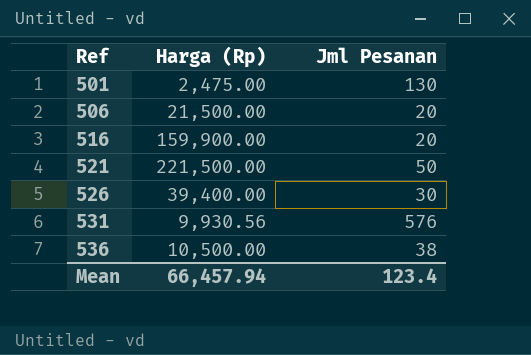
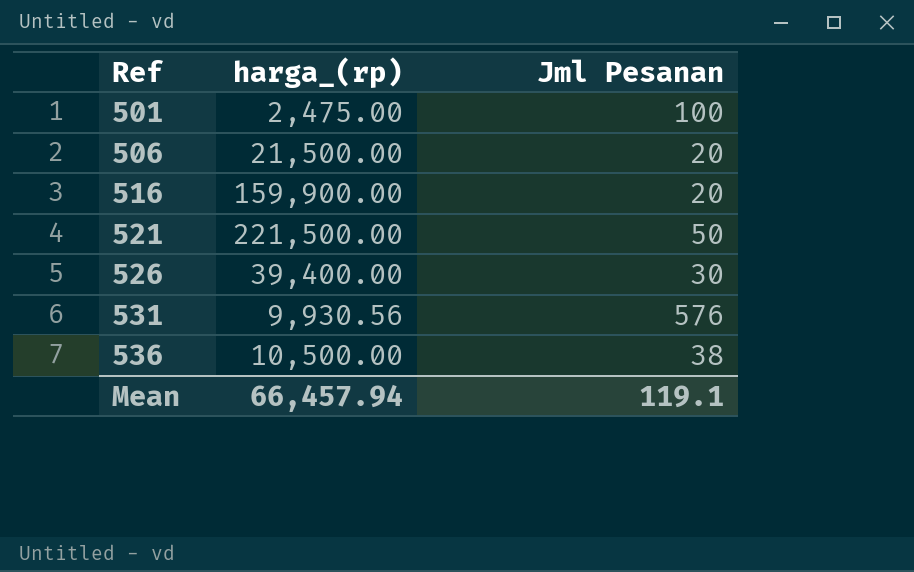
column name: Harga (Rp) -> harga_(rp)
501 | Jml Pesanan: 130 -> 100
Mean | Jml Pesanan: 123.4 -> 119.1

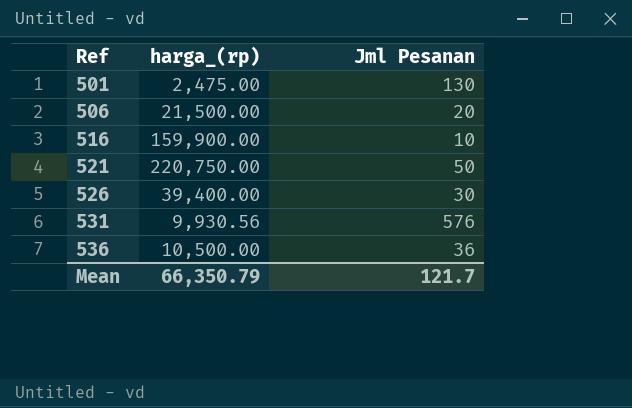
501 | Jml Pesanan: 100 -> 130
516 | Jml Pesanan: 20 -> 10
521 | harga_(rp): 221,500.00 -> 220,750.00
536 | Jml Pesanan: 38 -> 36
Mean | harga_(rp): 66,457.94 -> 66,350.79
Mean | Jml Pesanan: 119.1 -> 121.7

